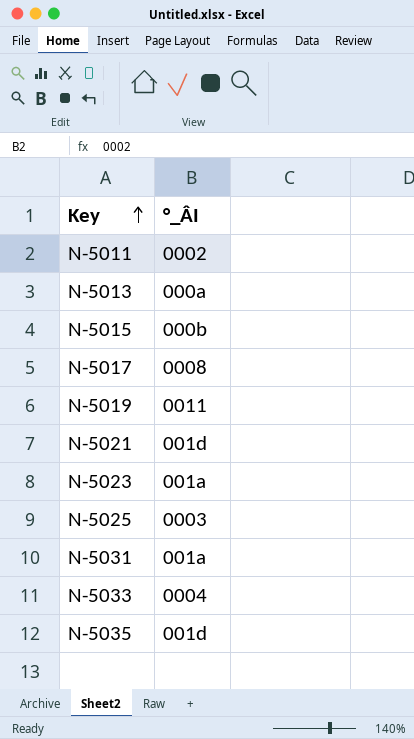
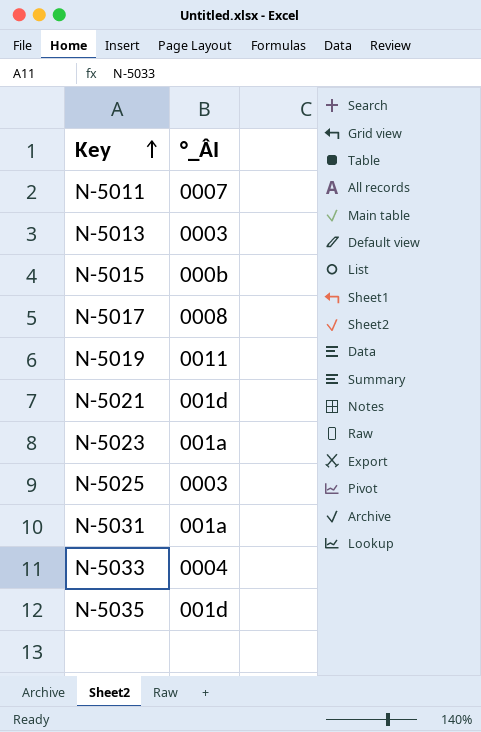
N-5011 | °_ÂI: 0002 -> 0007
N-5013 | °_ÂI: 000a -> 0003

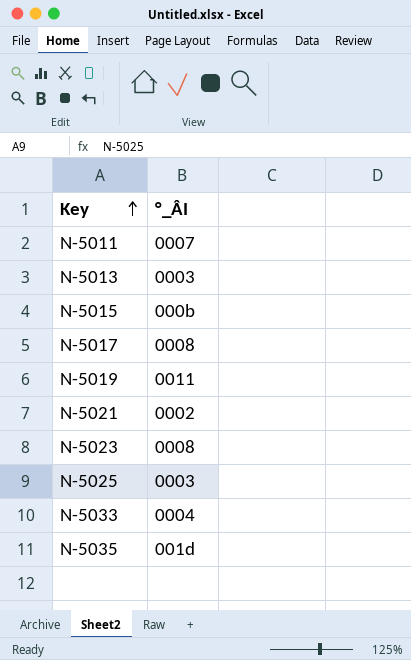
row N-5031: 001a -> none
N-5021 | °_ÂI: 001d -> 0002
N-5023 | °_ÂI: 001a -> 0008

